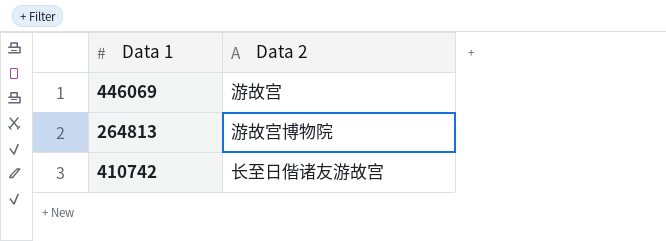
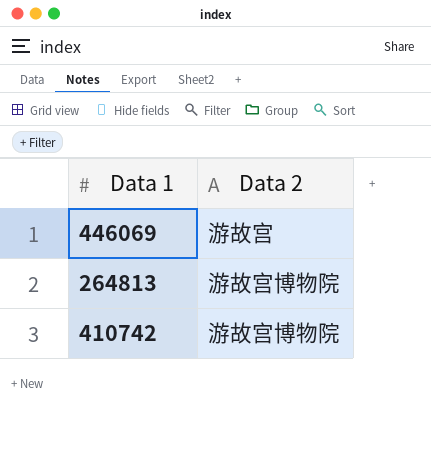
410742 | Data 2: 长至日偕诸友游故宫 -> 游故宫博物院

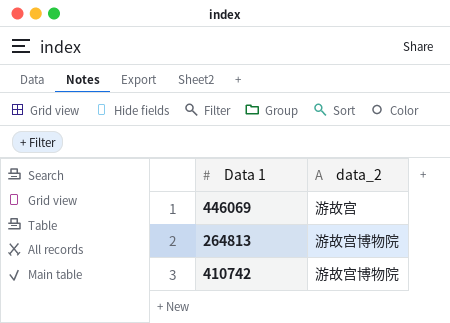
column name: Data 2 -> data_2

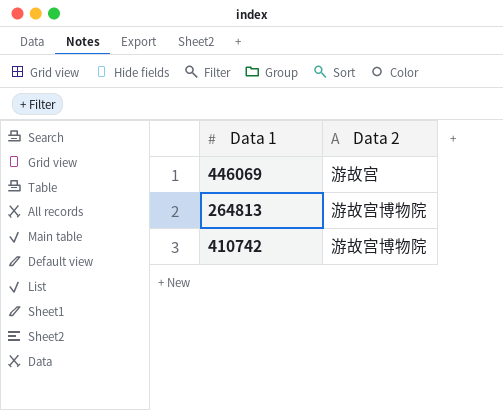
column name: data_2 -> Data 2

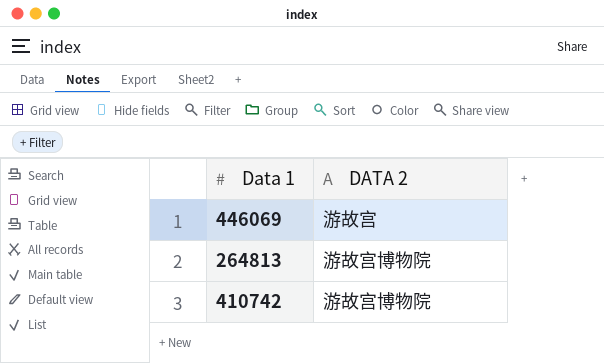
column name: Data 2 -> DATA 2

